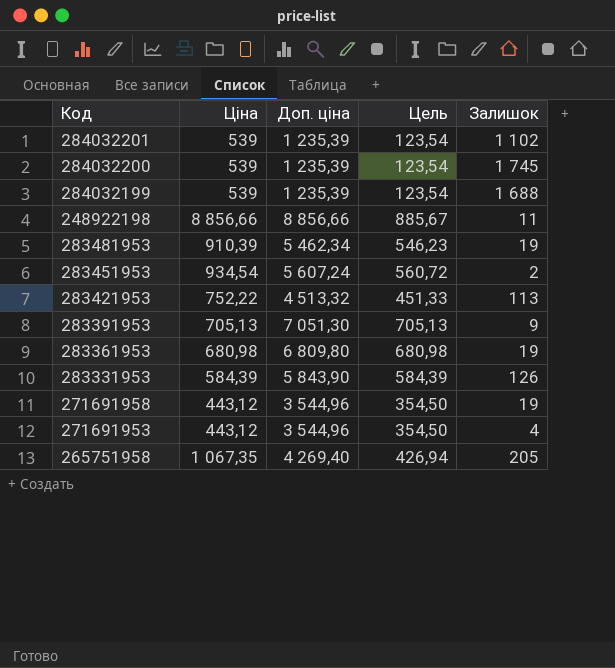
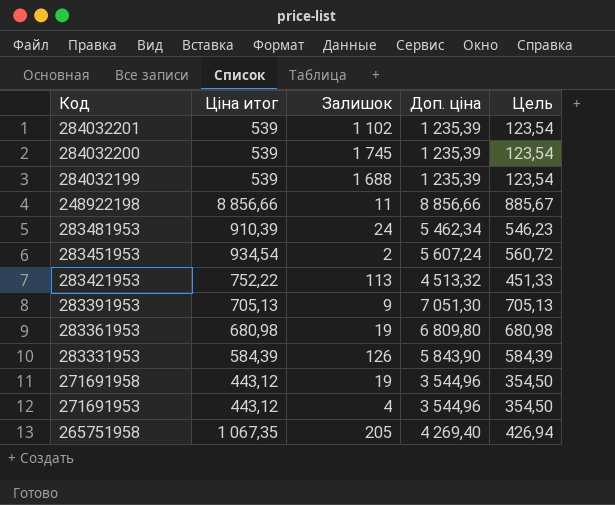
column name: Ціна -> Ціна итог
column Залишок | position: 5 -> 3
283481953 | Залишок: 19 -> 24

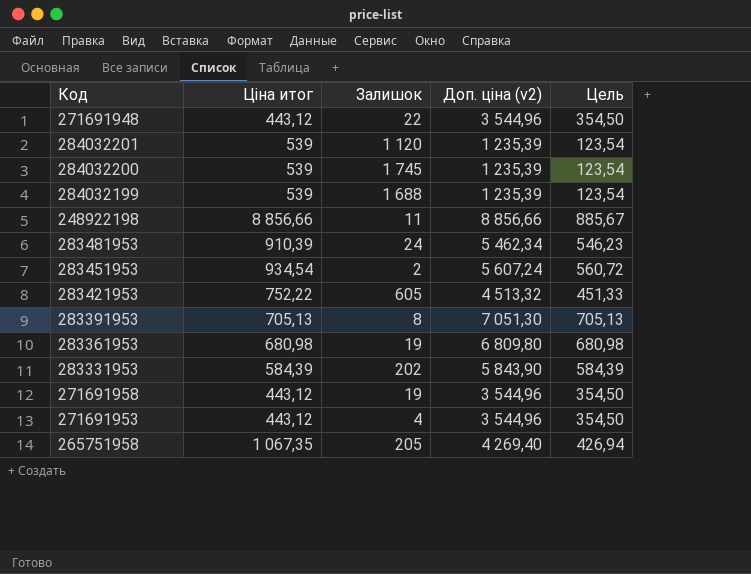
column name: Доп. ціна -> Доп. ціна (v2)
row 271691948: none -> 443,12 | 22 | 3 544,96 | 354,50
284032201 | Залишок: 1 102 -> 1 120
283421953 | Залишок: 113 -> 605
283391953 | Залишок: 9 -> 8
283331953 | Залишок: 126 -> 202

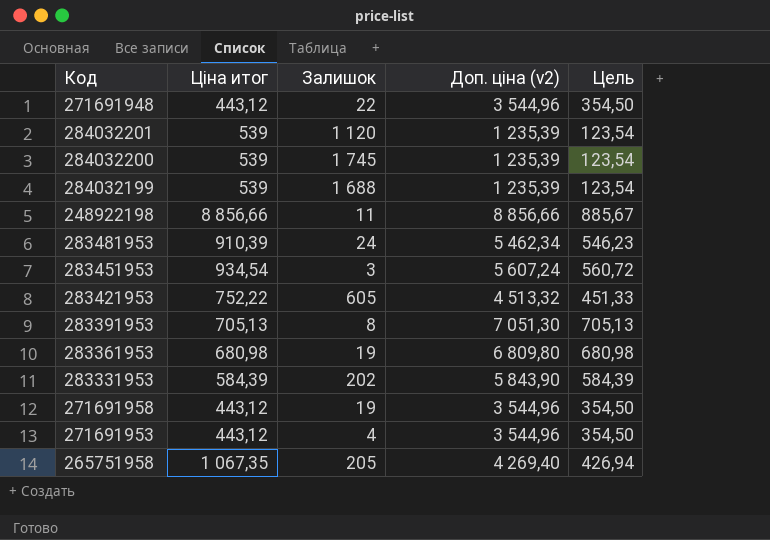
283451953 | Залишок: 2 -> 3

